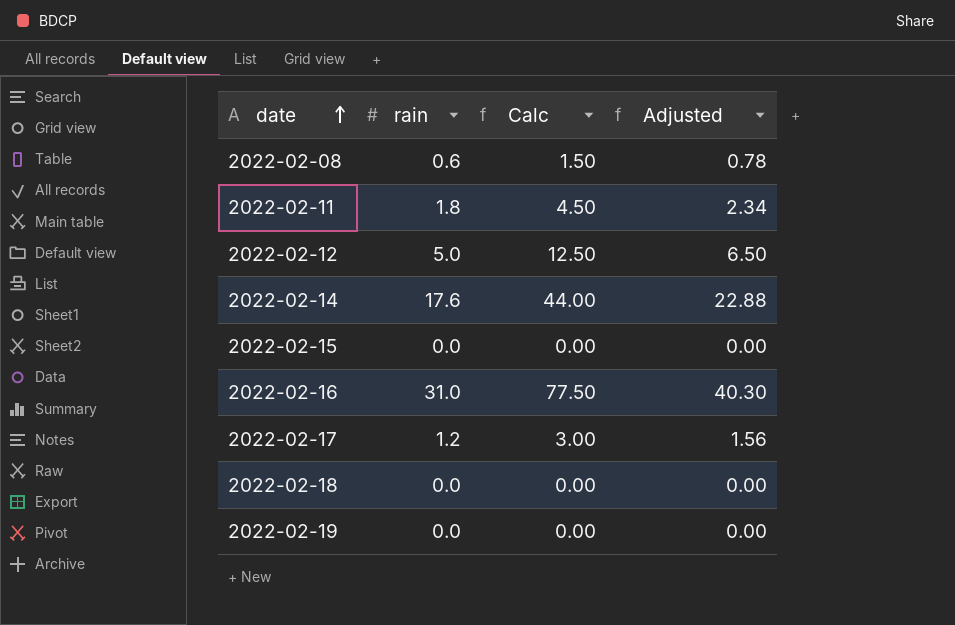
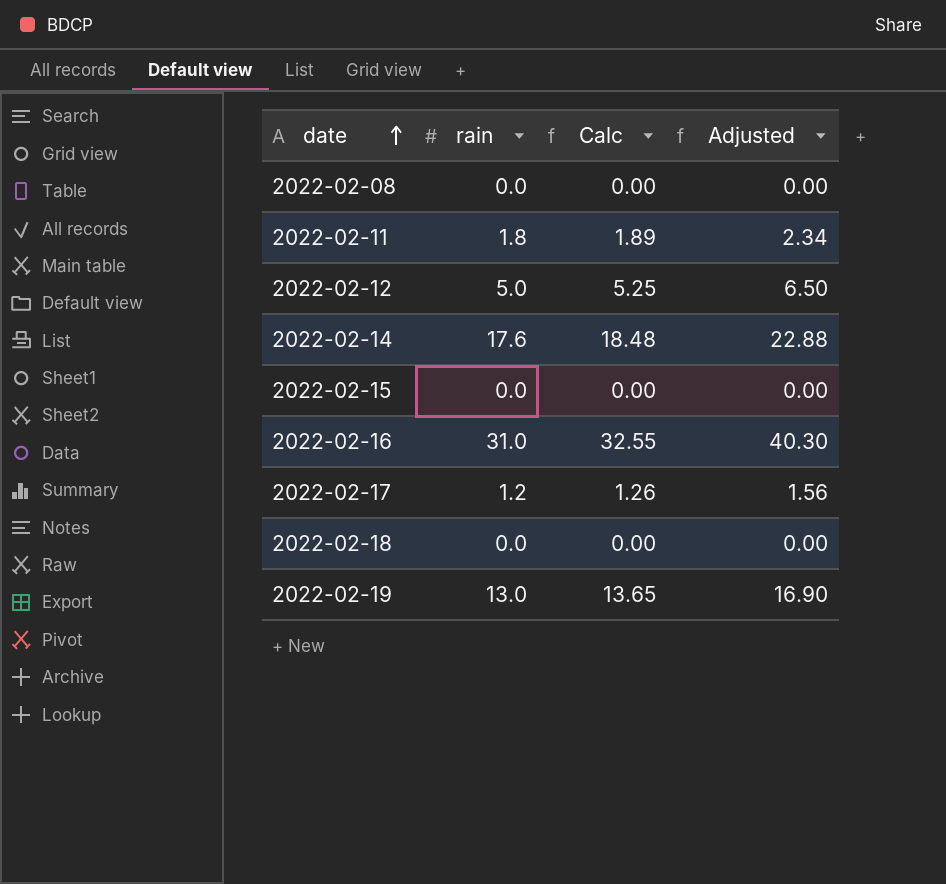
column Calc | formula: [rain] * 2.5 -> [rain] * 1.05
2022-02-08 | rain: 0.6 -> 0.0
2022-02-08 | Adjusted: 0.78 -> 0.00
2022-02-19 | rain: 0.0 -> 13.0
2022-02-19 | Adjusted: 0.00 -> 16.90

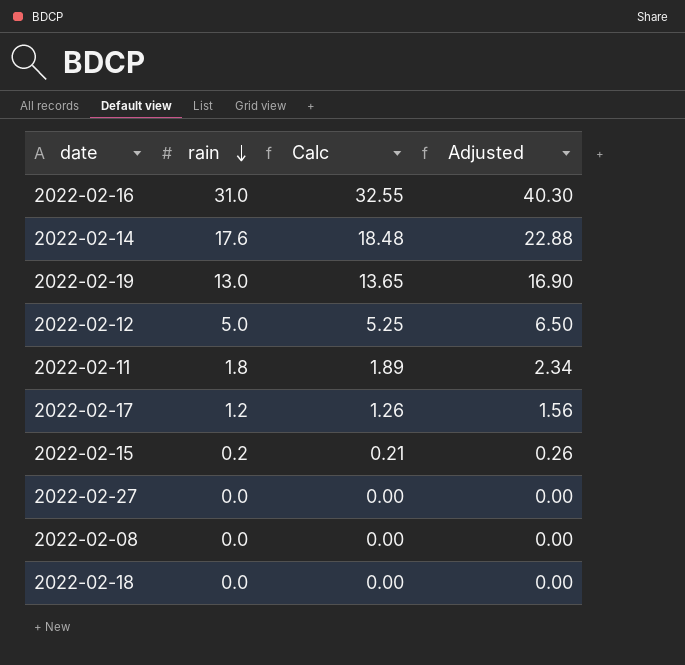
row order: date ascending -> rain descending
2022-02-15 | rain: 0.0 -> 0.2
2022-02-15 | Calc: 0.00 -> 0.21
2022-02-15 | Adjusted: 0.00 -> 0.26
row 2022-02-27: none -> 0.0 | 0.00 | 0.00

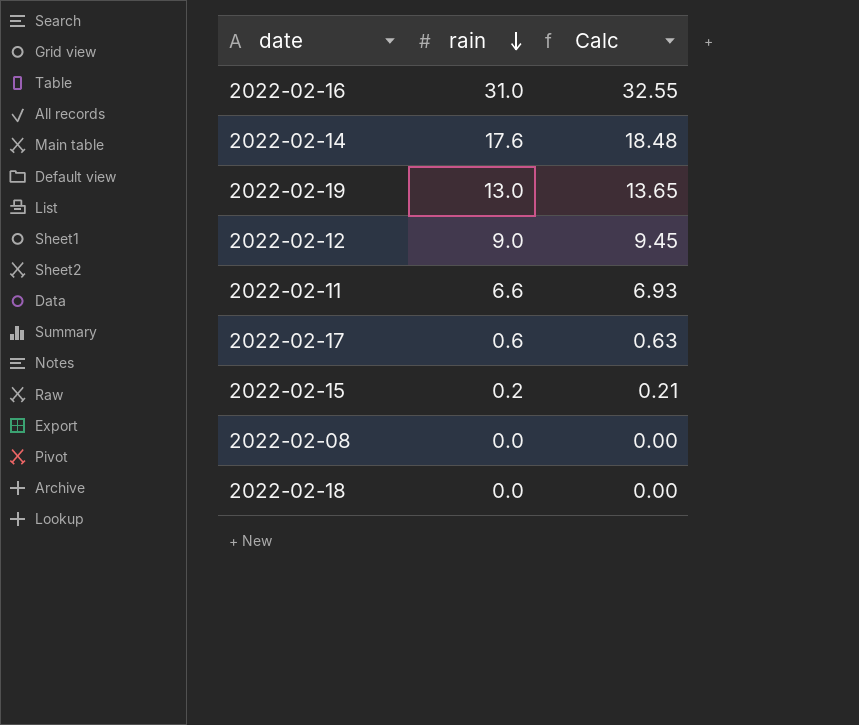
column Adjusted | formula: [rain] * 1.3 -> none
row 2022-02-27: 0.0 | 0.00 | 0.00 -> none
2022-02-12 | rain: 5.0 -> 9.0
2022-02-12 | Calc: 5.25 -> 9.45
2022-02-11 | rain: 1.8 -> 6.6
2022-02-11 | Calc: 1.89 -> 6.93
2022-02-17 | rain: 1.2 -> 0.6
2022-02-17 | Calc: 1.26 -> 0.63

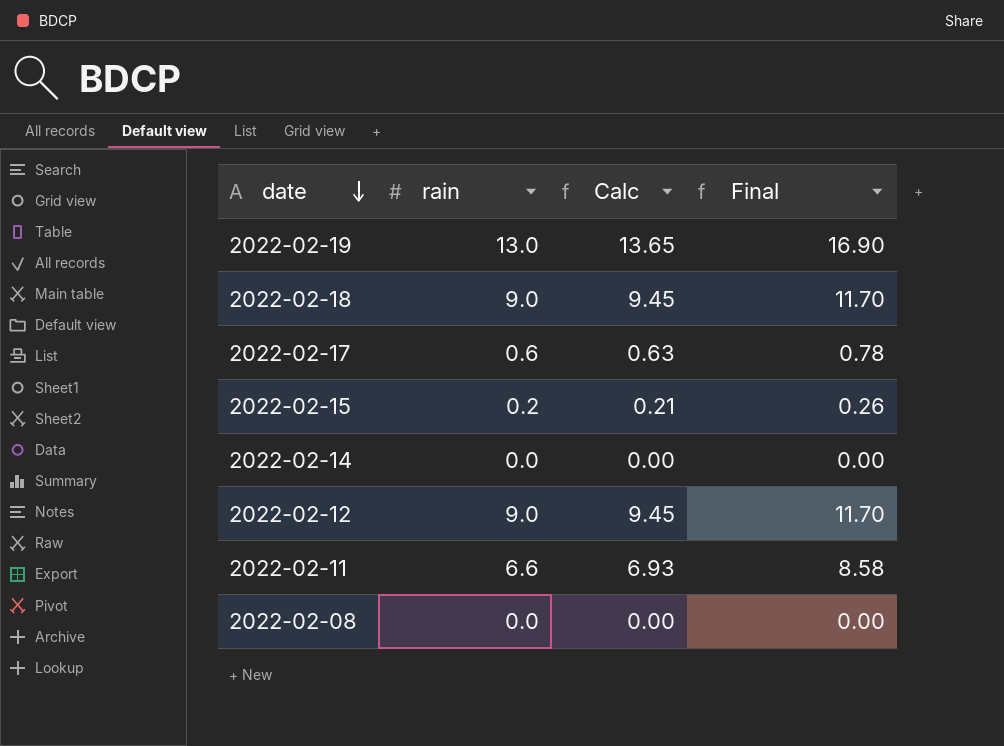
row order: rain descending -> date descending
column Final | formula: none -> [rain] * 1.3
row 2022-02-16: 31.0 | 32.55 -> none
2022-02-18 | rain: 0.0 -> 9.0
2022-02-18 | Calc: 0.00 -> 9.45
2022-02-14 | rain: 17.6 -> 0.0
2022-02-14 | Calc: 18.48 -> 0.00

